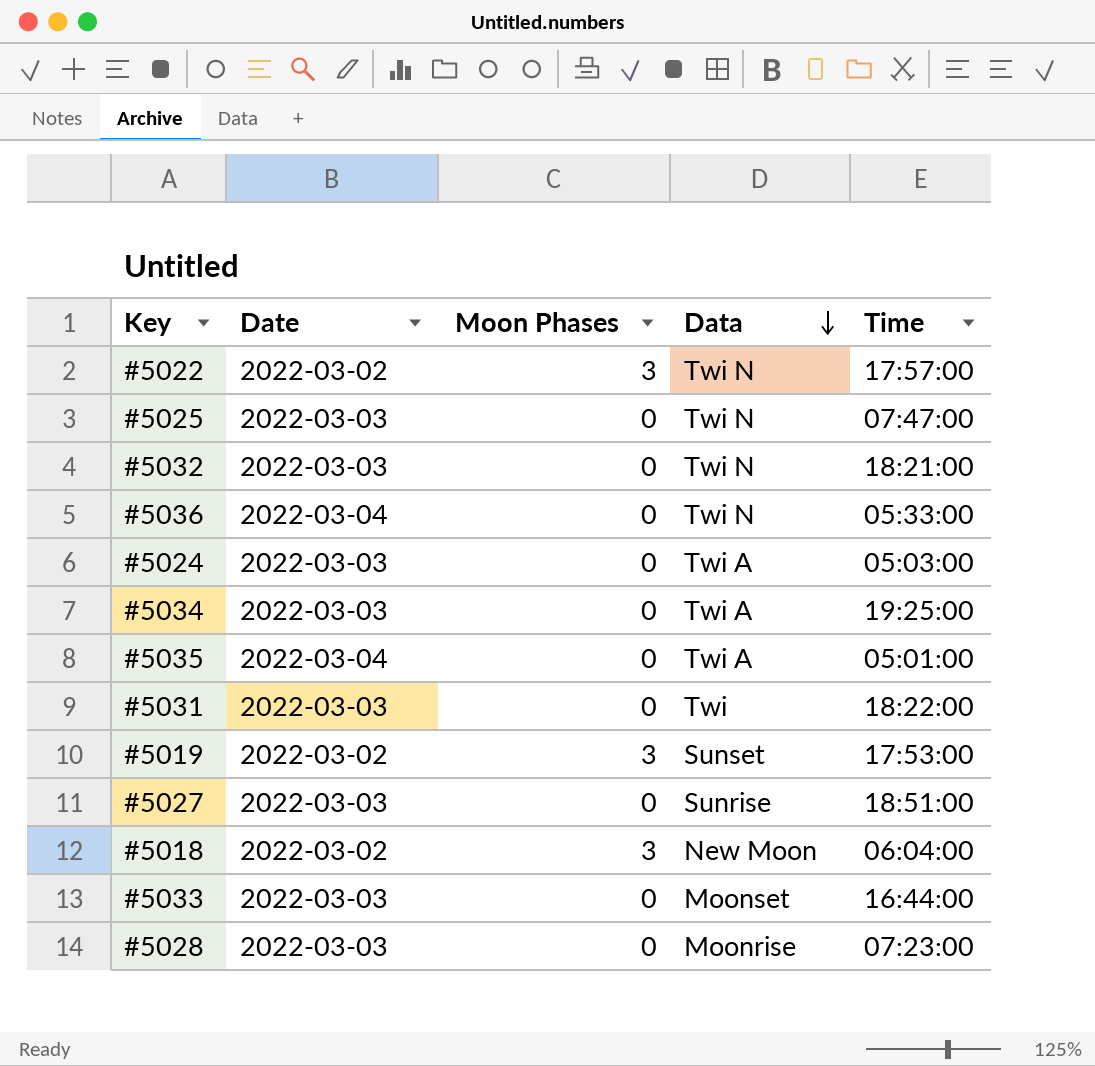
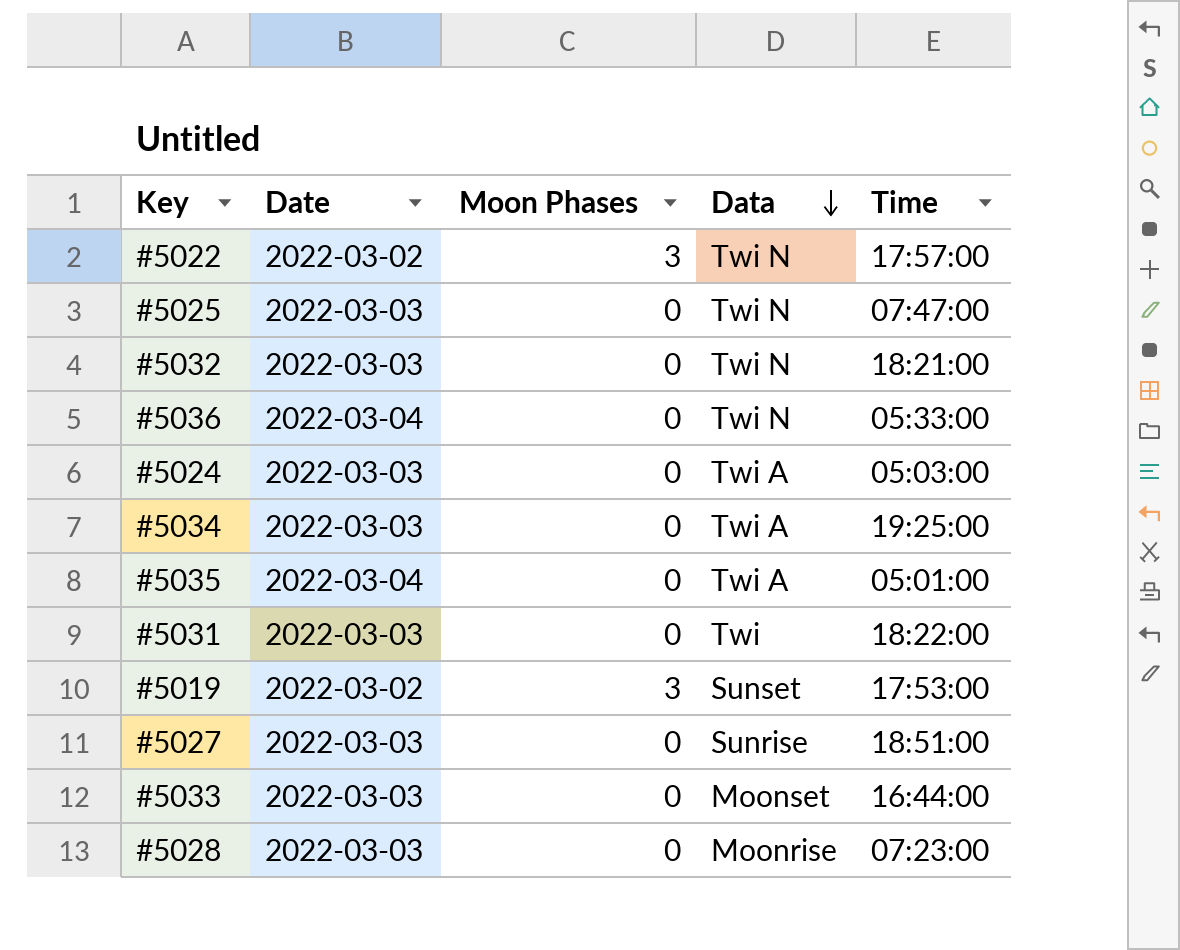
row #5018: 2022-03-02 | 3 | New Moon | 06:04:00 -> none

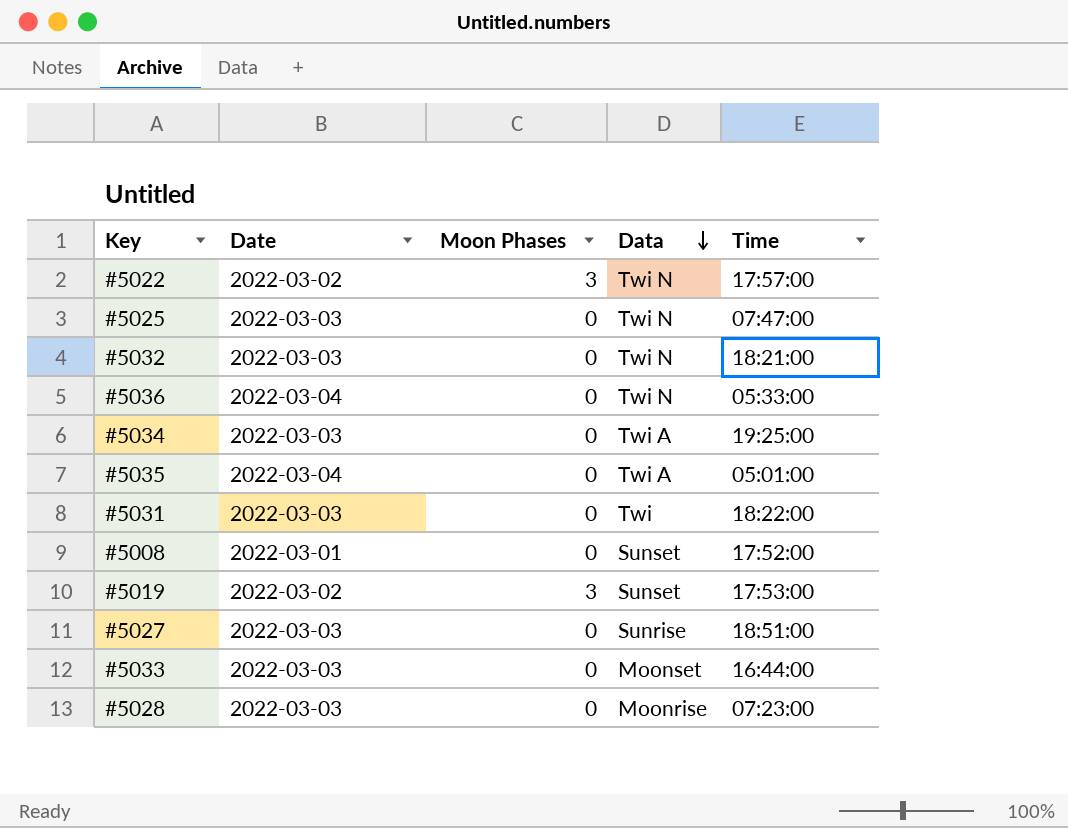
row #5024: 2022-03-03 | 0 | Twi A | 05:03:00 -> none
row #5008: none -> 2022-03-01 | 0 | Sunset | 17:52:00

